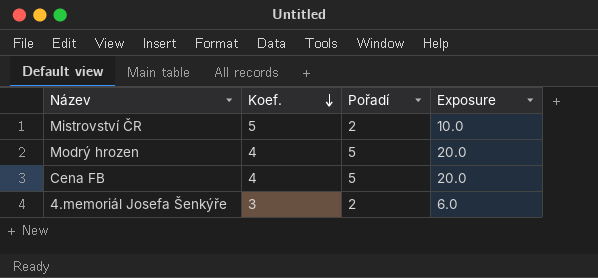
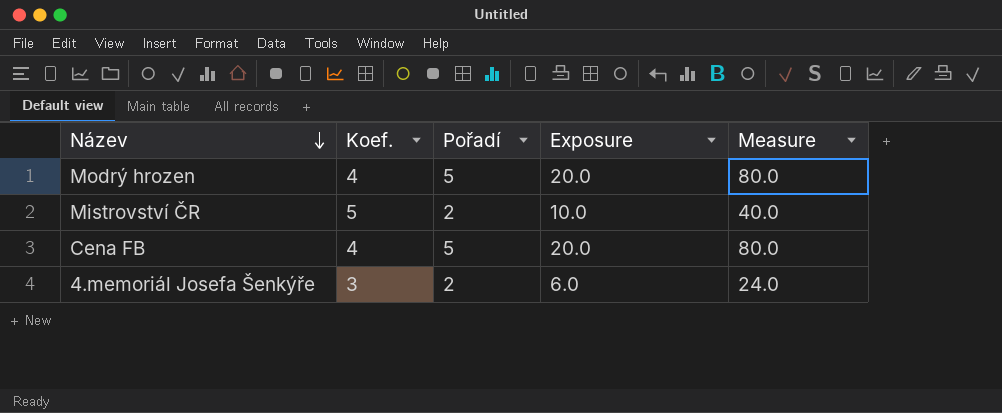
row order: Koef. descending -> Název descending
column Measure | formula: none -> [Exposure] * 4

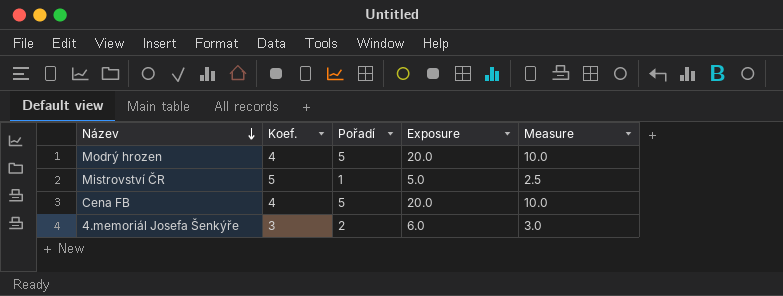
column Measure | formula: [Exposure] * 4 -> [Exposure] * 0.5
Mistrovství ČR | Pořadí: 2 -> 1
Mistrovství ČR | Exposure: 10.0 -> 5.0

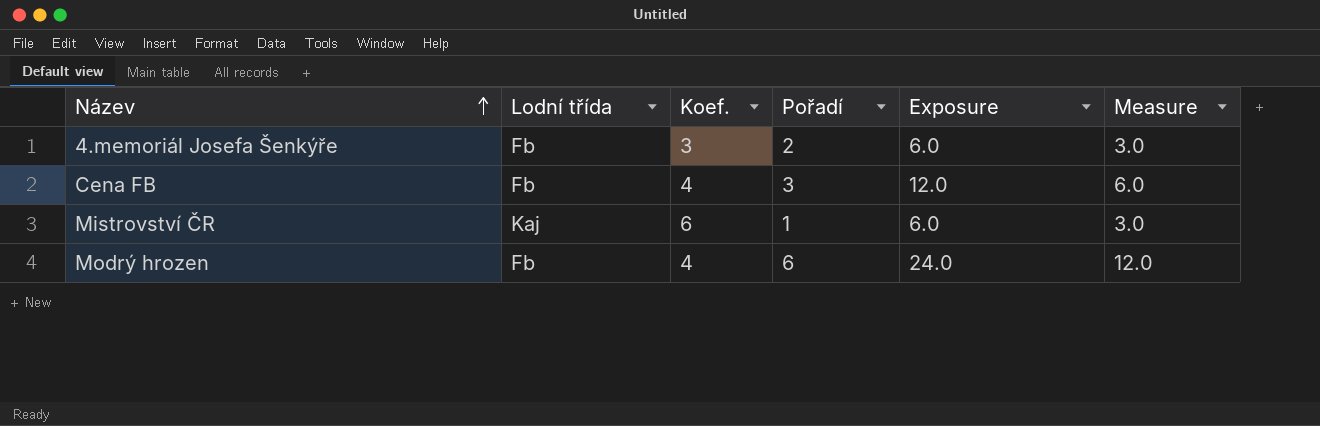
row order: Název descending -> Název ascending
column Lodní třída | position: none -> 2
Cena FB | Pořadí: 5 -> 3
Cena FB | Exposure: 20.0 -> 12.0
Cena FB | Measure: 10.0 -> 6.0
Mistrovství ČR | Koef.: 5 -> 6
Mistrovství ČR | Exposure: 5.0 -> 6.0
Mistrovství ČR | Measure: 2.5 -> 3.0
Modrý hrozen | Pořadí: 5 -> 6
Modrý hrozen | Exposure: 20.0 -> 24.0
Modrý hrozen | Measure: 10.0 -> 12.0

